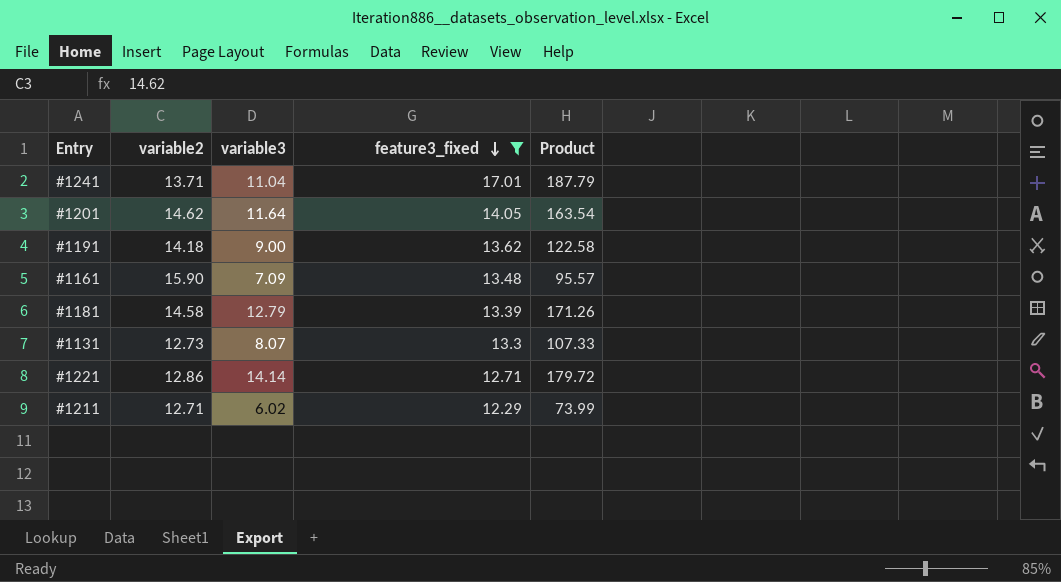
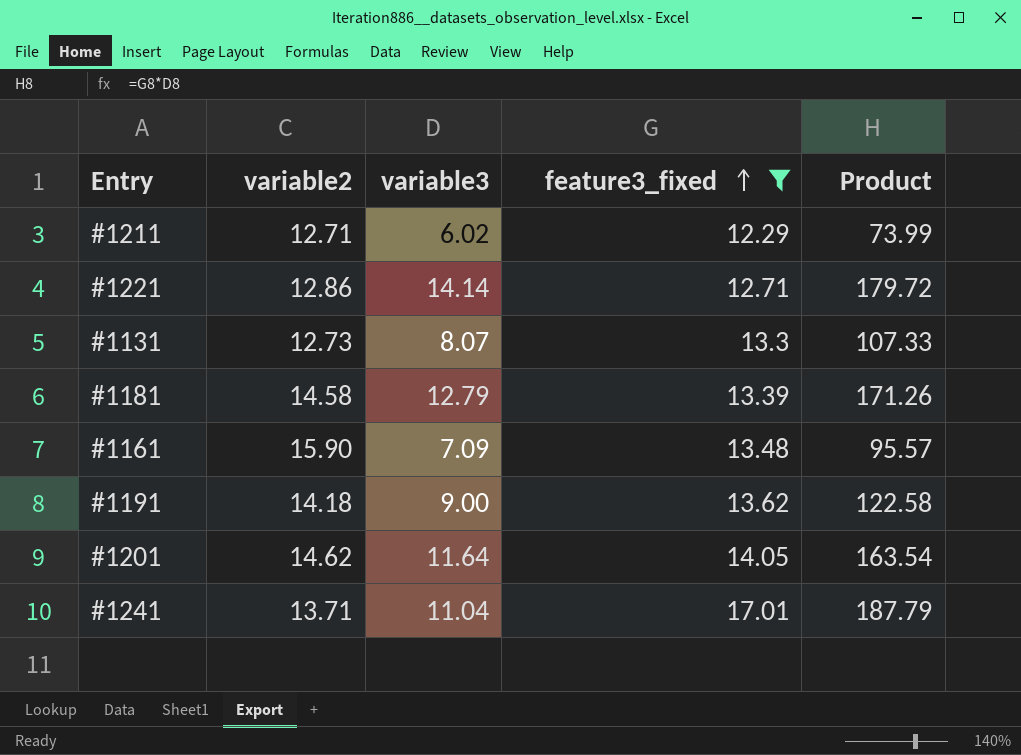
row order: feature3_fixed descending -> feature3_fixed ascending

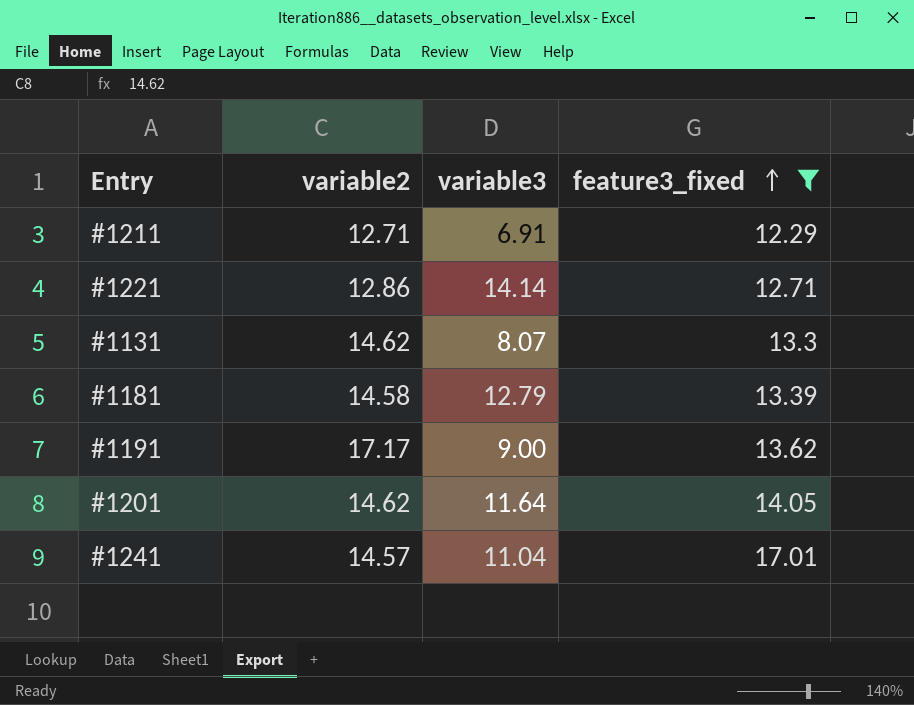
column Product | formula: [variable3] * [feature3_fixed] -> none
row #1161: 15.90 | 7.09 | 13.48 | 95.57 -> none
#1211 | variable3: 6.02 -> 6.91
#1131 | variable2: 12.73 -> 14.62
#1191 | variable2: 14.18 -> 17.17
#1241 | variable2: 13.71 -> 14.57

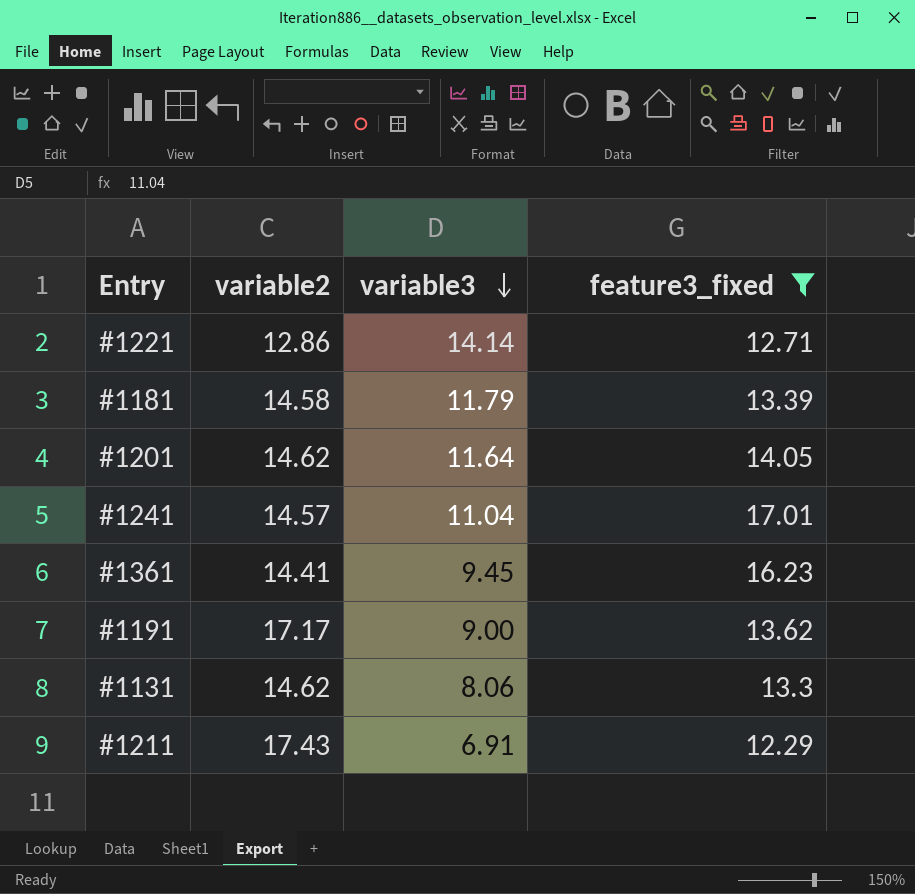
row order: feature3_fixed ascending -> variable3 descending
#1181 | variable3: 12.79 -> 11.79
row #1361: none -> 14.41 | 9.45 | 16.23
#1131 | variable3: 8.07 -> 8.06
#1211 | variable2: 12.71 -> 17.43

